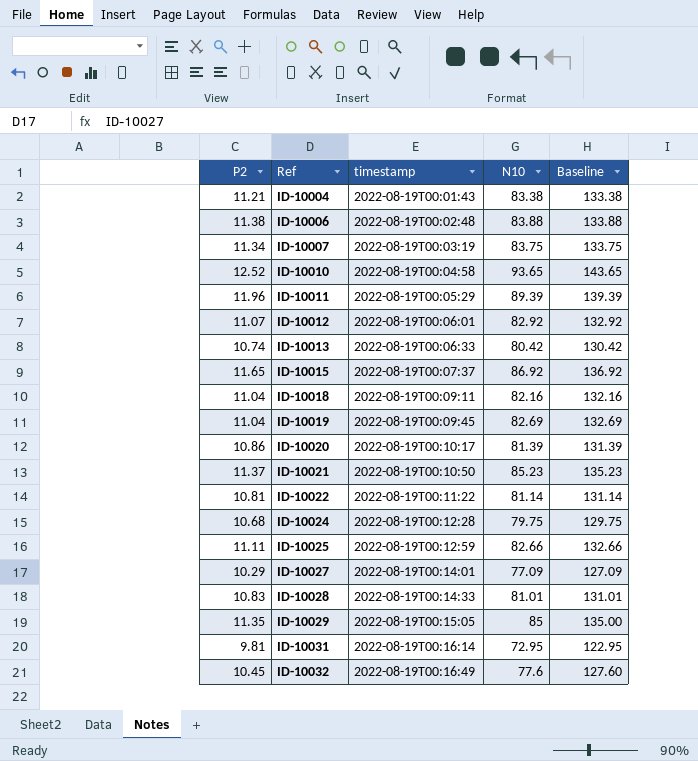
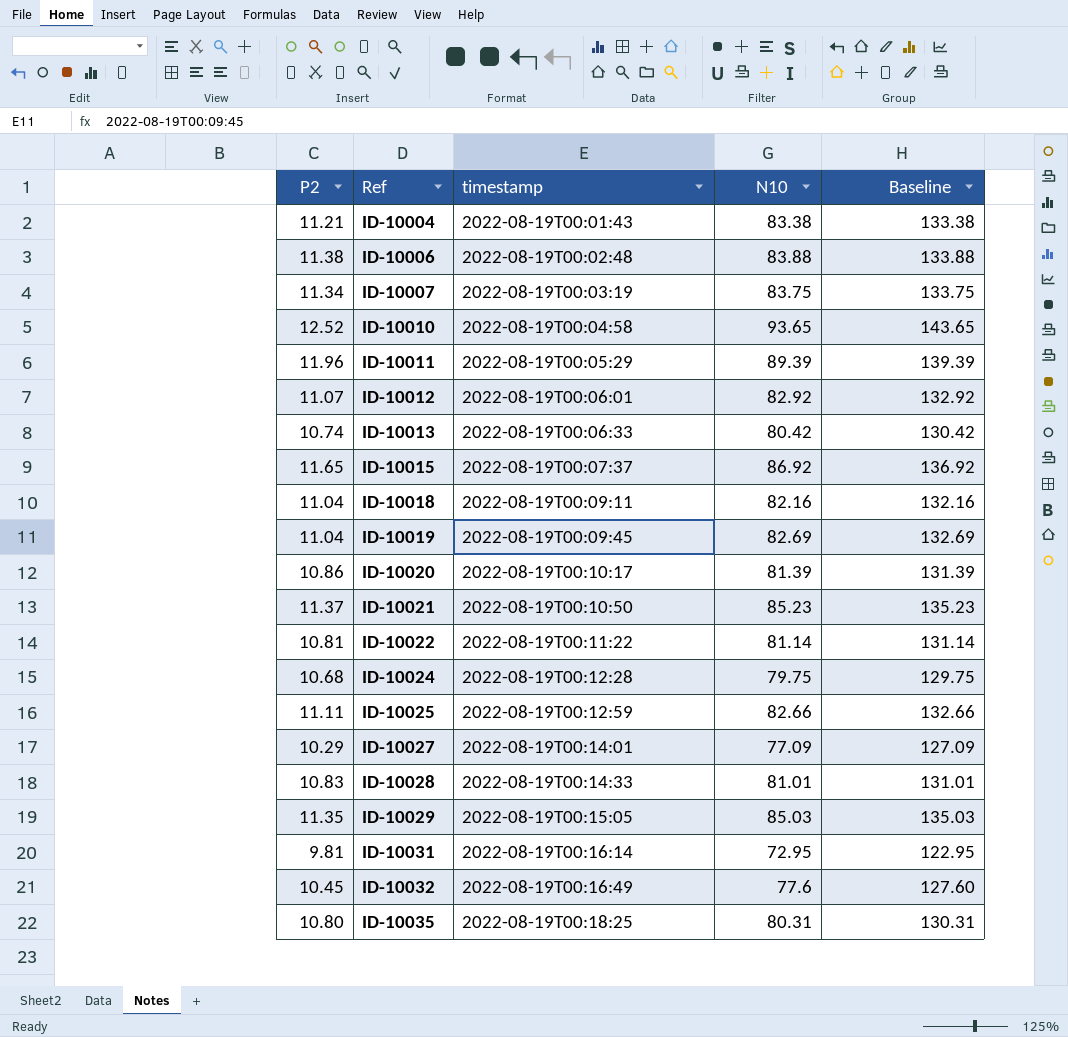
ID-10029 | N10: 85 -> 85.03
ID-10029 | Baseline: 135.00 -> 135.03
row ID-10035: none -> 10.80 | 2022-08-19T00:18:25 | 80.31 | 130.31

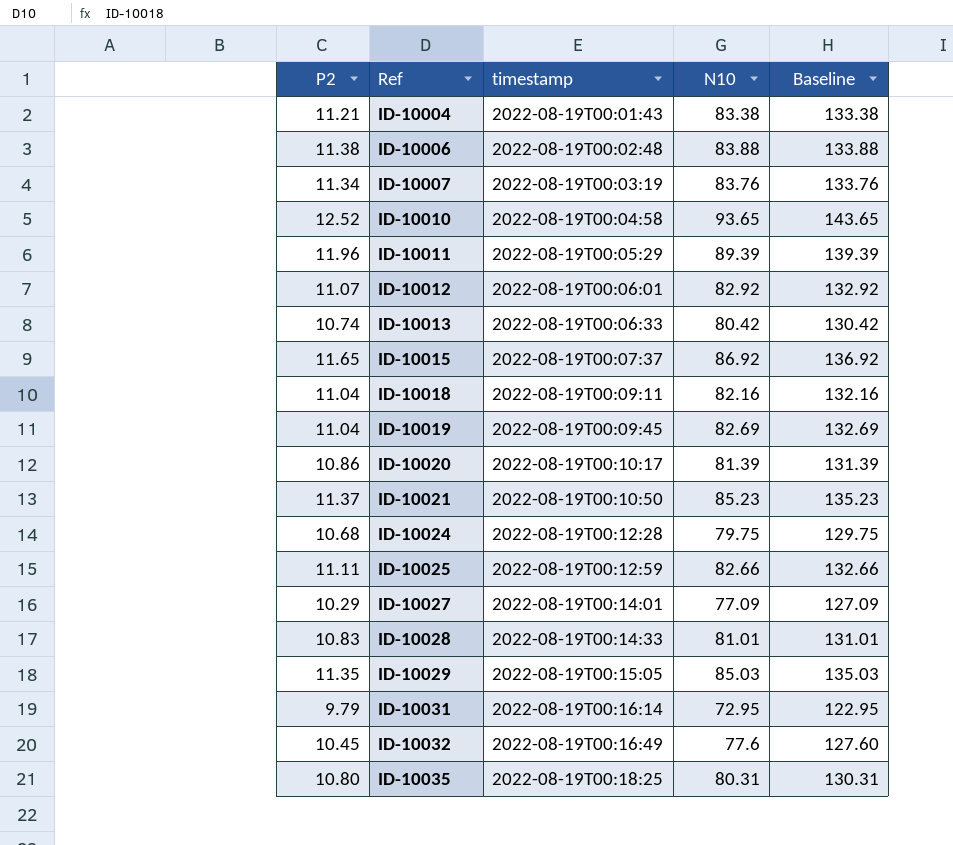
row ID-10022: 10.81 | 2022-08-19T00:11:22 | 81.14 | 131.14 -> none
ID-10007 | N10: 83.75 -> 83.76
ID-10007 | Baseline: 133.75 -> 133.76
ID-10031 | P2: 9.81 -> 9.79

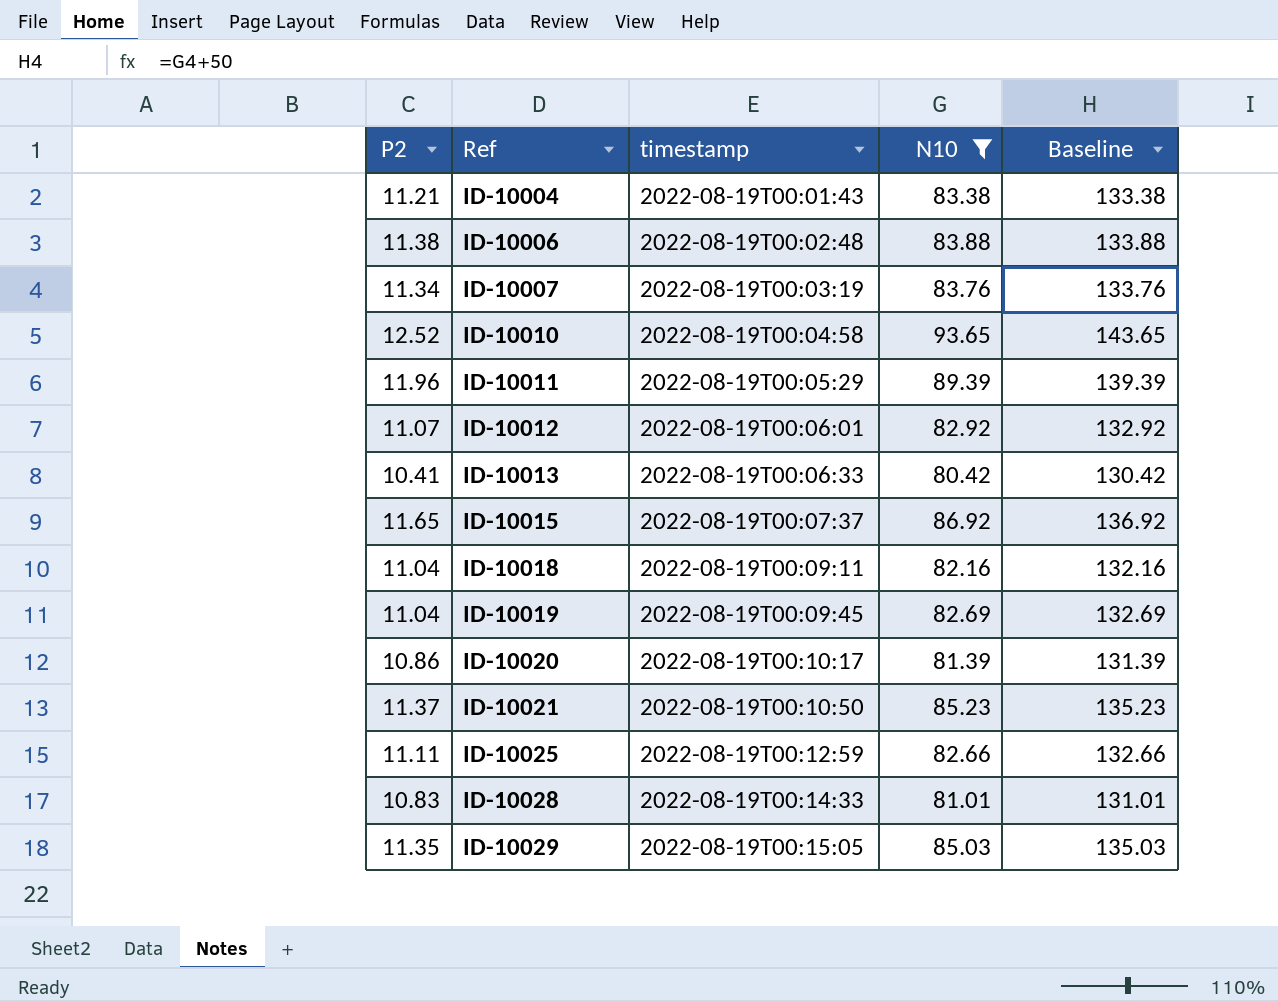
filter: none -> N10 >= 80.42
ID-10013 | P2: 10.74 -> 10.41

